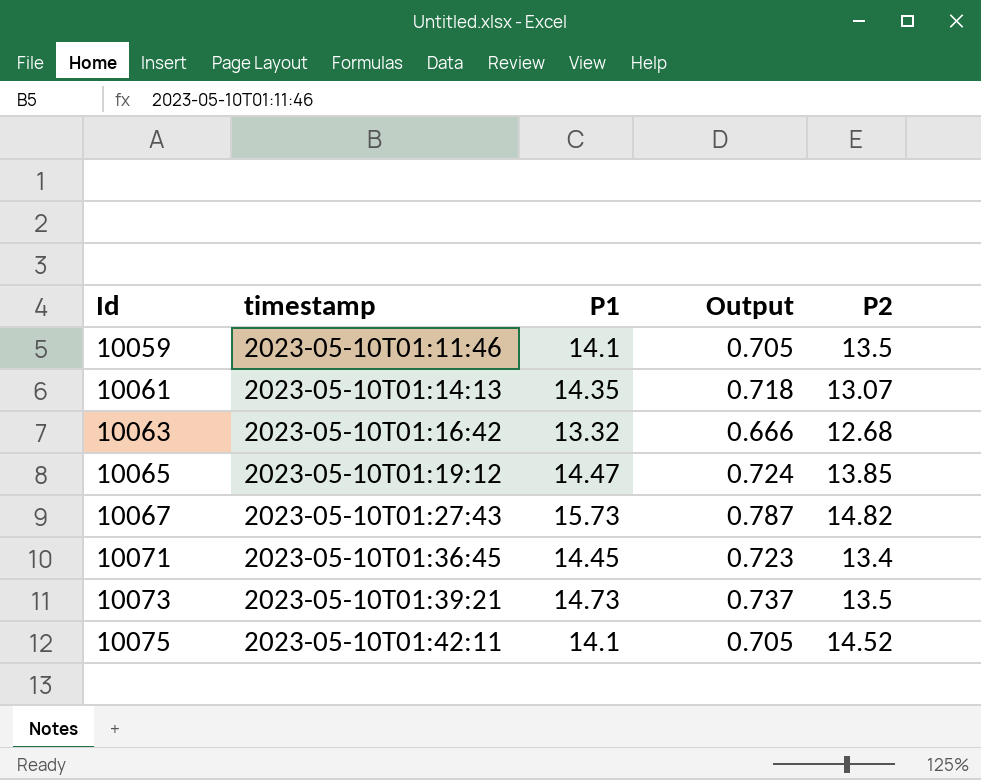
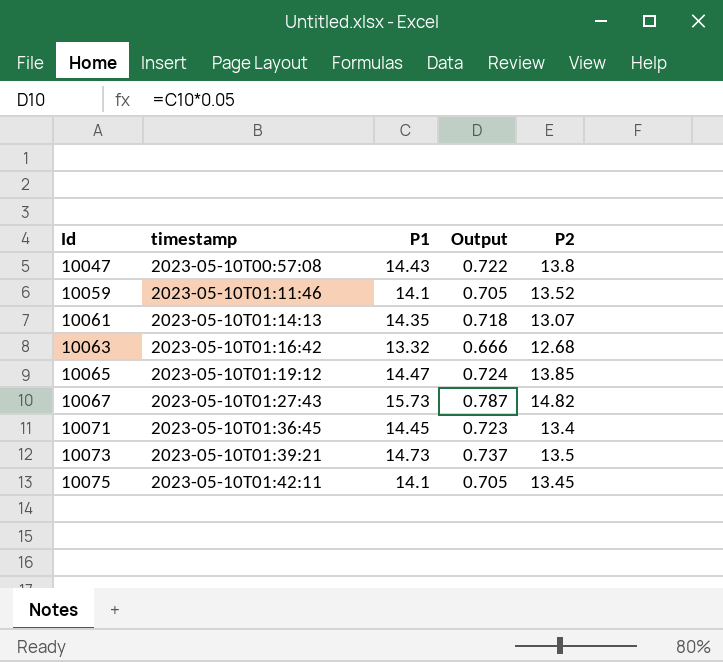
row 10047: none -> 2023-05-10T00:57:08 | 14.43 | 0.722 | 13.8
10059 | P2: 13.5 -> 13.52
10075 | P2: 14.52 -> 13.45

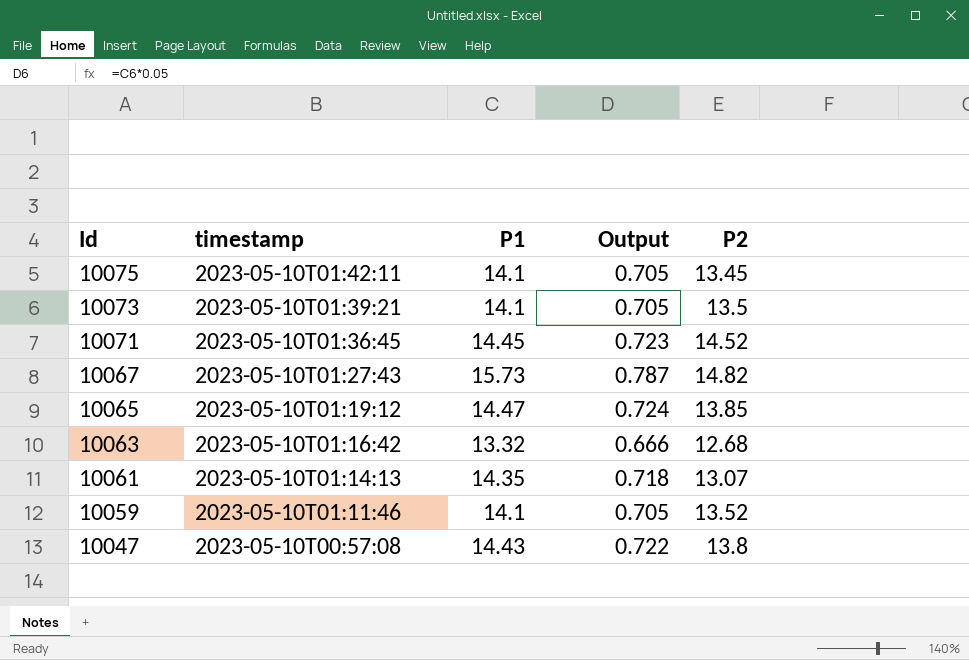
row order: Id ascending -> Id descending
10073 | P1: 14.73 -> 14.1
10073 | Output: 0.737 -> 0.705
10071 | P2: 13.4 -> 14.52

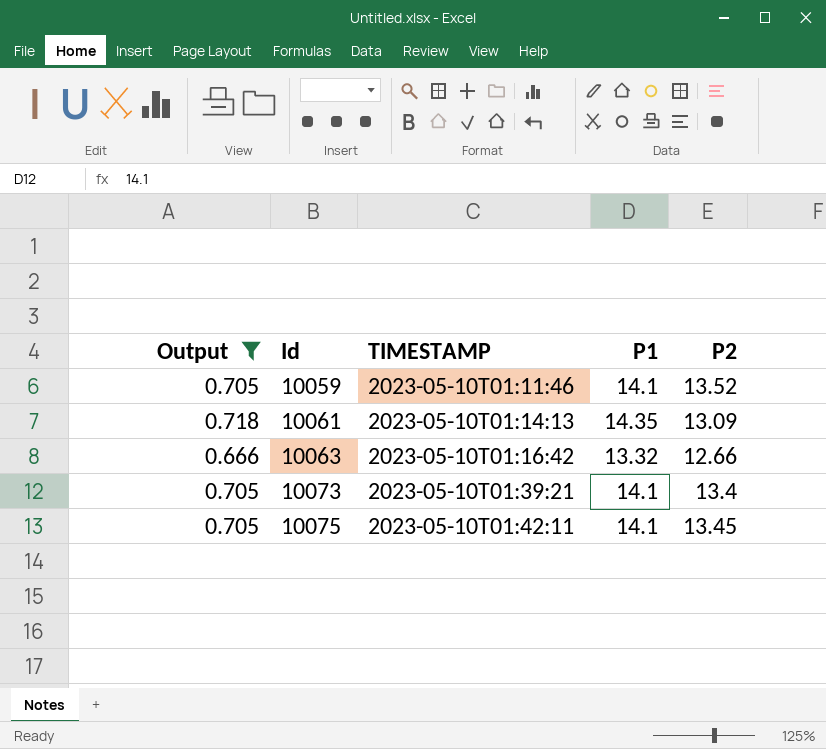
filter: none -> Output <= 0.718
row order: Id descending -> Id ascending
column Output | position: 4 -> 1
column name: timestamp -> TIMESTAMP
10061 | P2: 13.07 -> 13.09
10063 | P2: 12.68 -> 12.66
10073 | P2: 13.5 -> 13.4

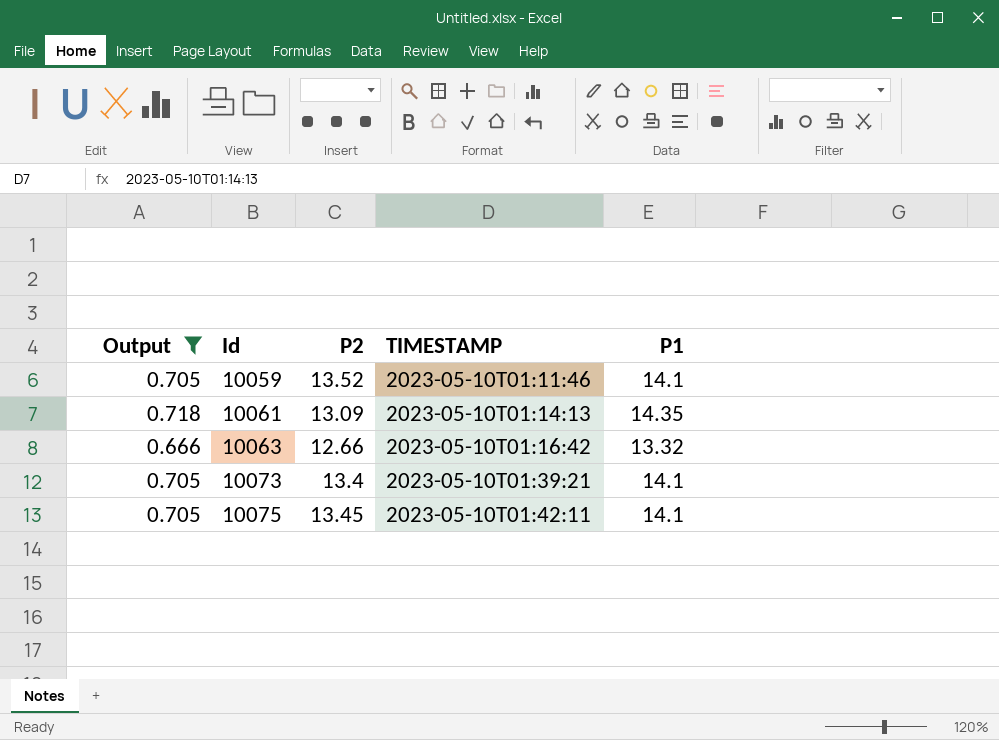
column P2 | position: 5 -> 3

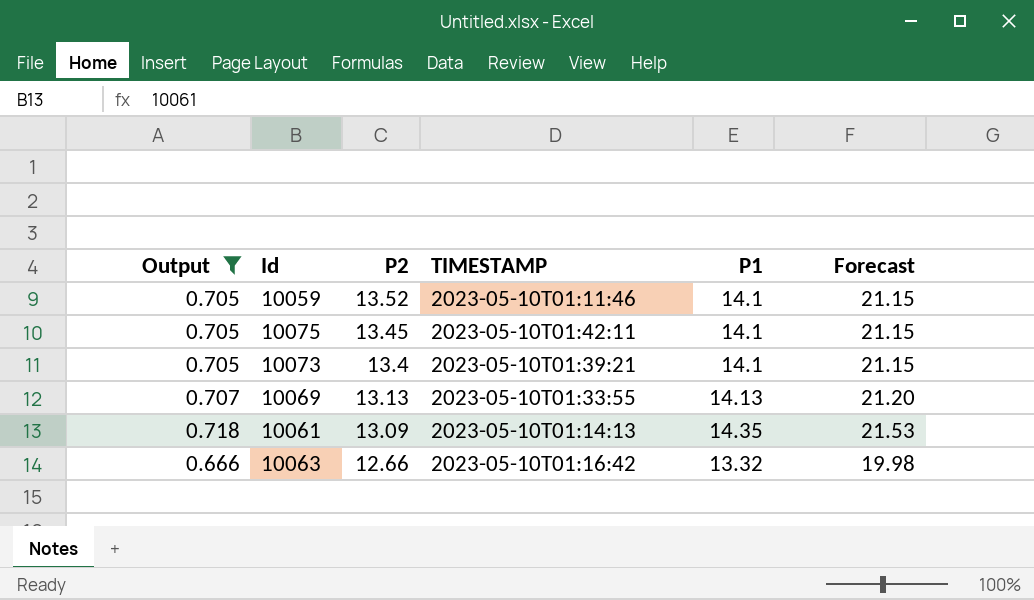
row order: Id ascending -> P2 descending
column Forecast | formula: none -> [P1] * 1.5
row 10069: none -> 0.707 | 13.13 | 2023-05-10T01:33:55 | 14.13 | 21.20

